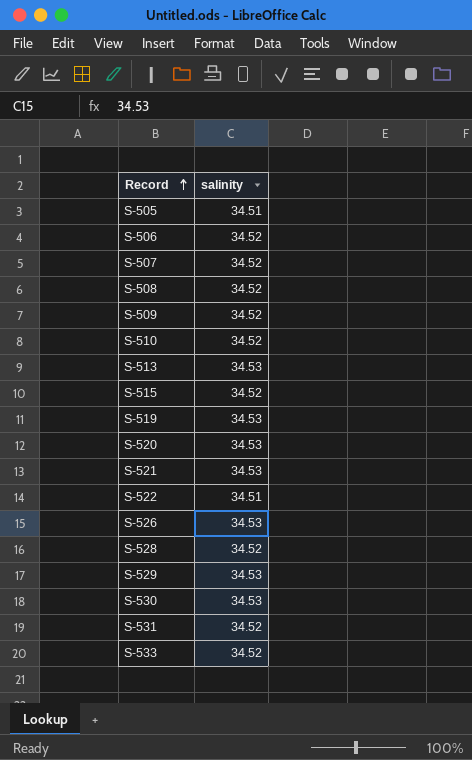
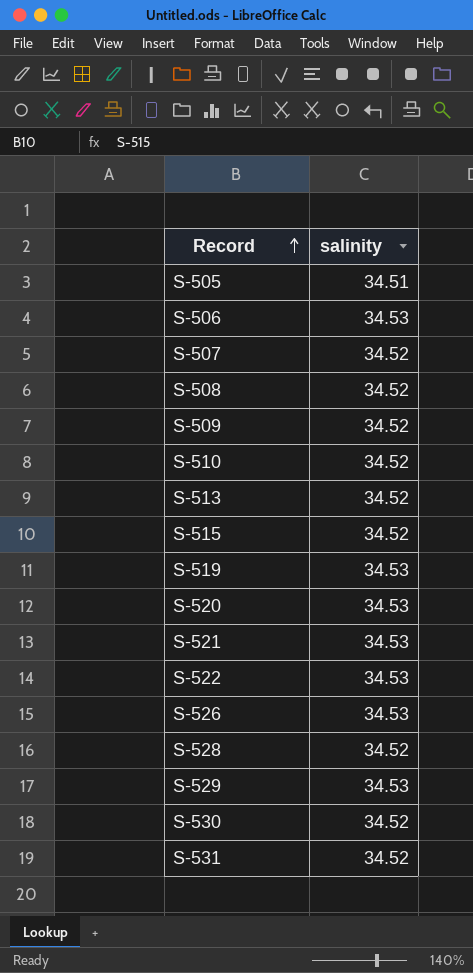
row S-533: 34.52 -> none
S-506 | salinity: 34.52 -> 34.53
S-513 | salinity: 34.53 -> 34.52
S-522 | salinity: 34.51 -> 34.53
S-530 | salinity: 34.53 -> 34.52

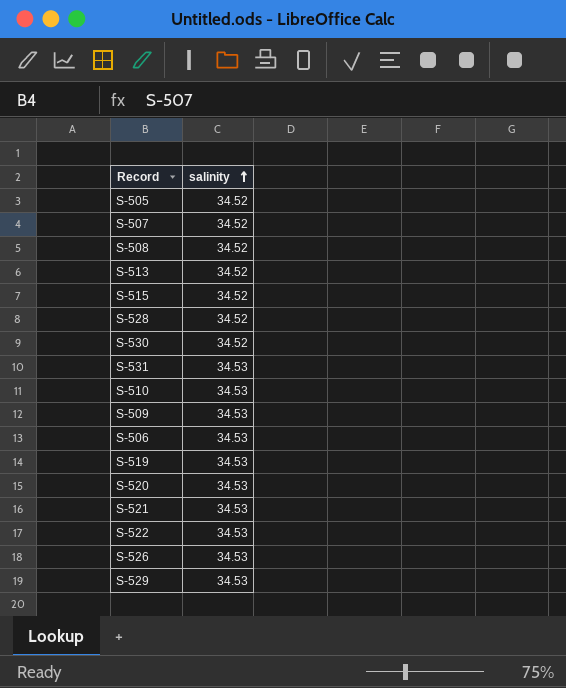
row order: Record ascending -> salinity ascending
S-505 | salinity: 34.51 -> 34.52
S-531 | salinity: 34.52 -> 34.53
S-510 | salinity: 34.52 -> 34.53
S-509 | salinity: 34.52 -> 34.53

